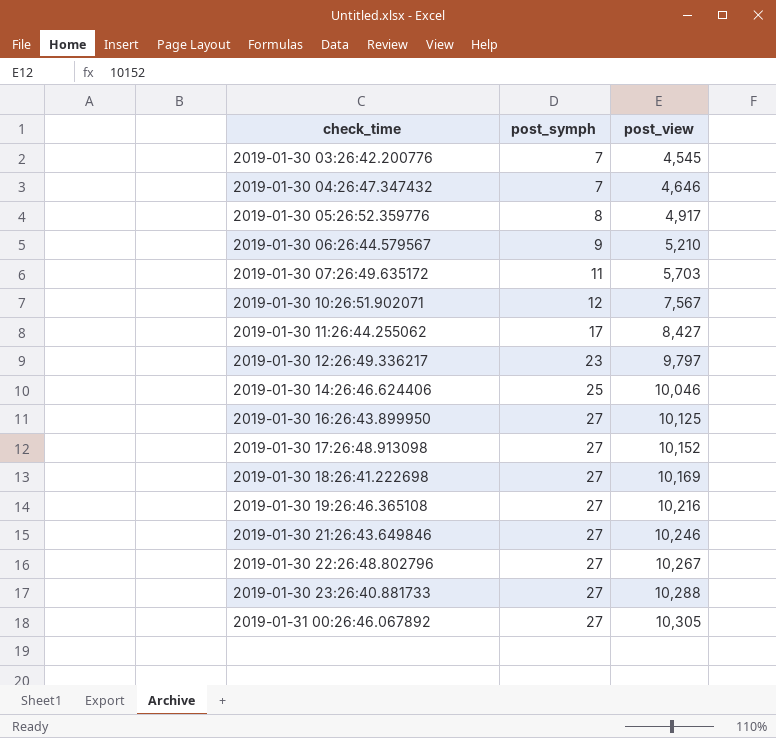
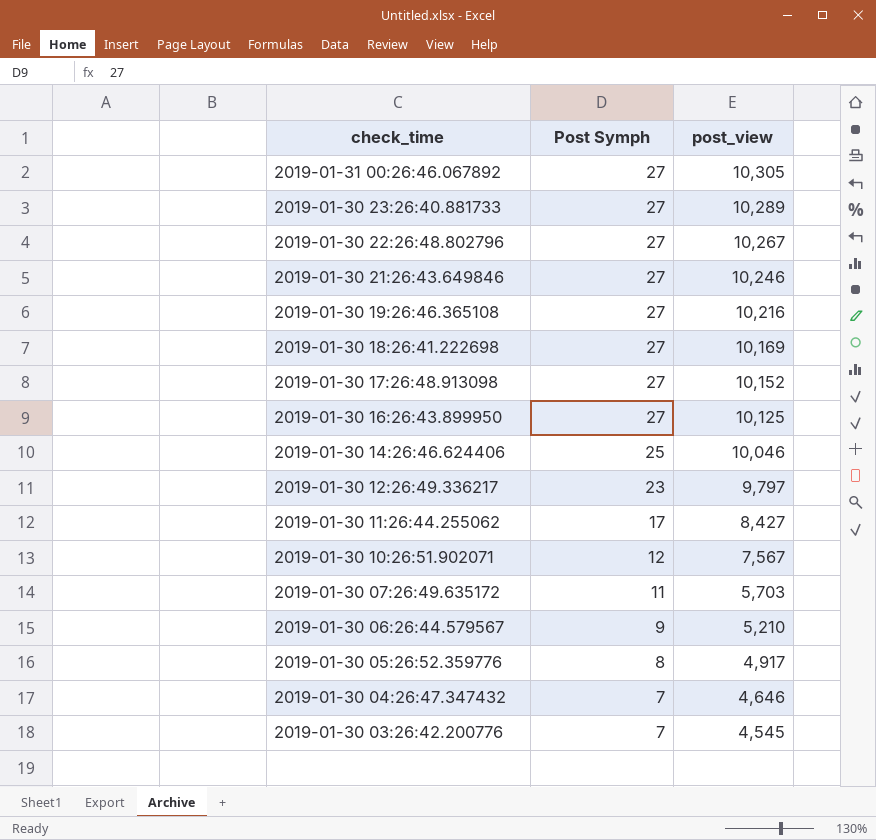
row order: check_time ascending -> check_time descending
column name: post_symph -> Post Symph
2019-01-30 23:26:40.881733 | post_view: 10,288 -> 10,289

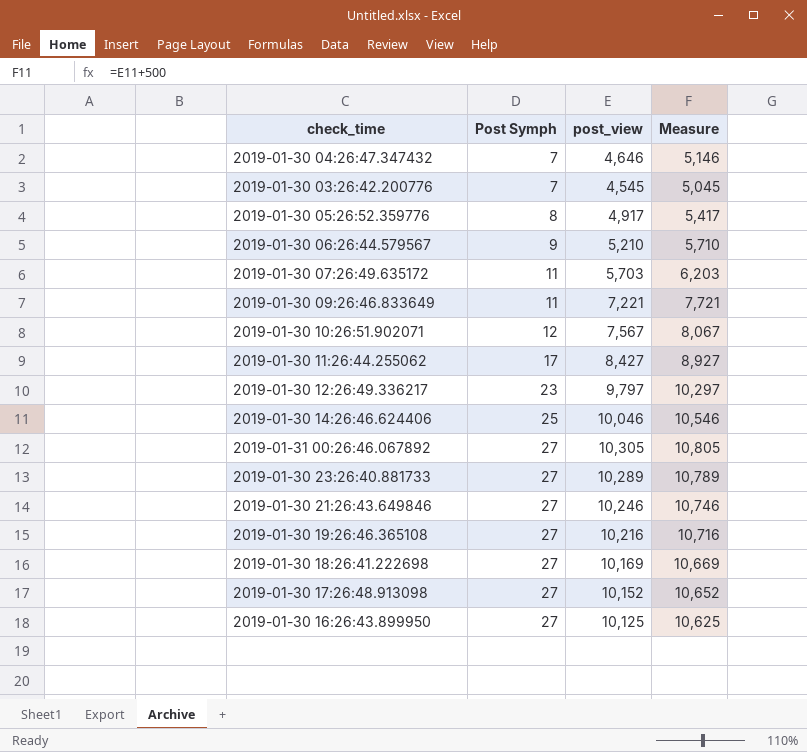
row order: check_time descending -> Post Symph ascending
column Measure | formula: none -> [post_view] + 500
row 2019-01-30 22:26:48.802796: 27 | 10,267 -> none
row 2019-01-30 09:26:46.833649: none -> 11 | 7,221 | 7,721

